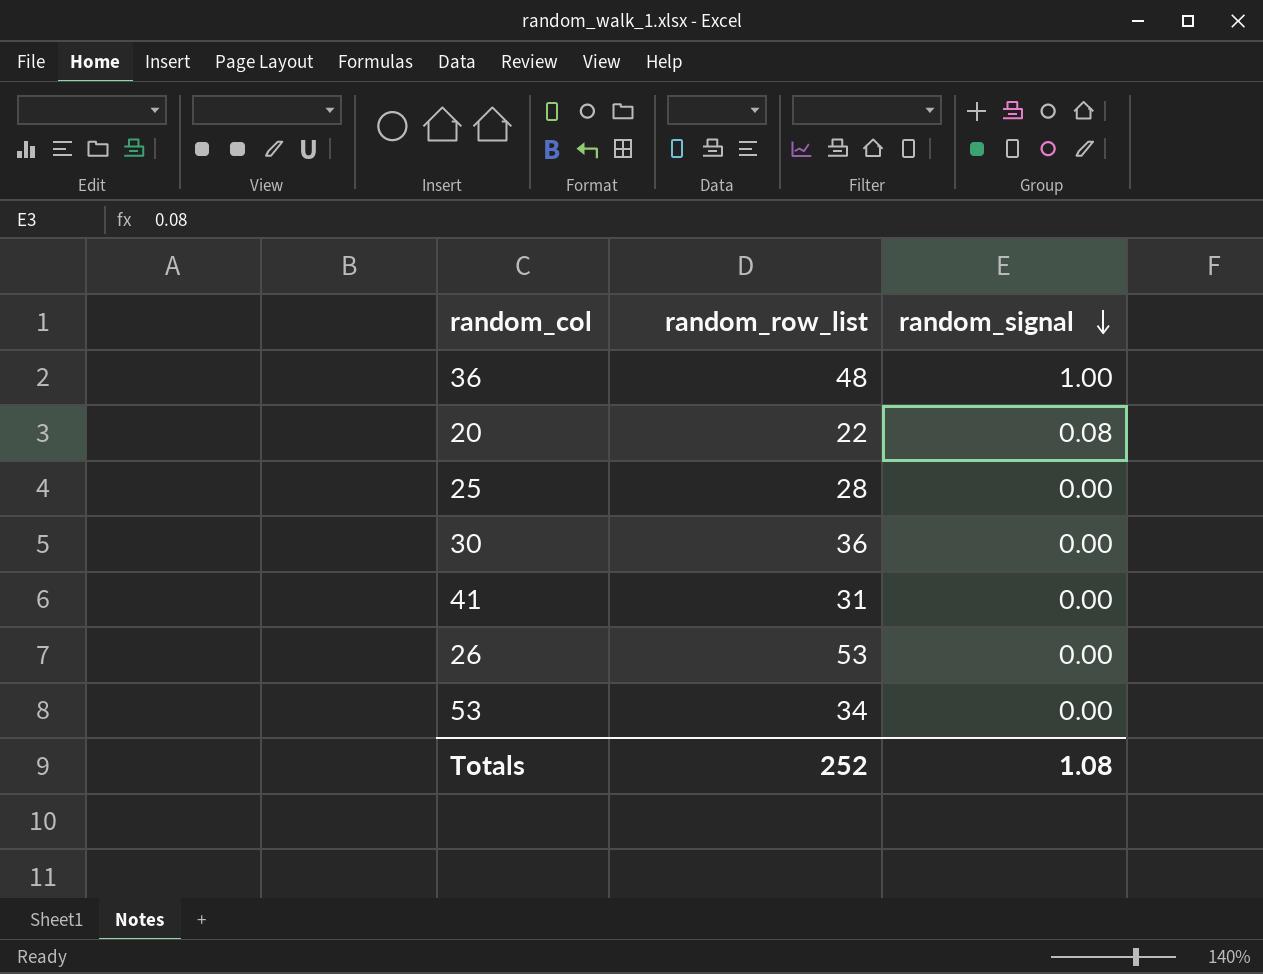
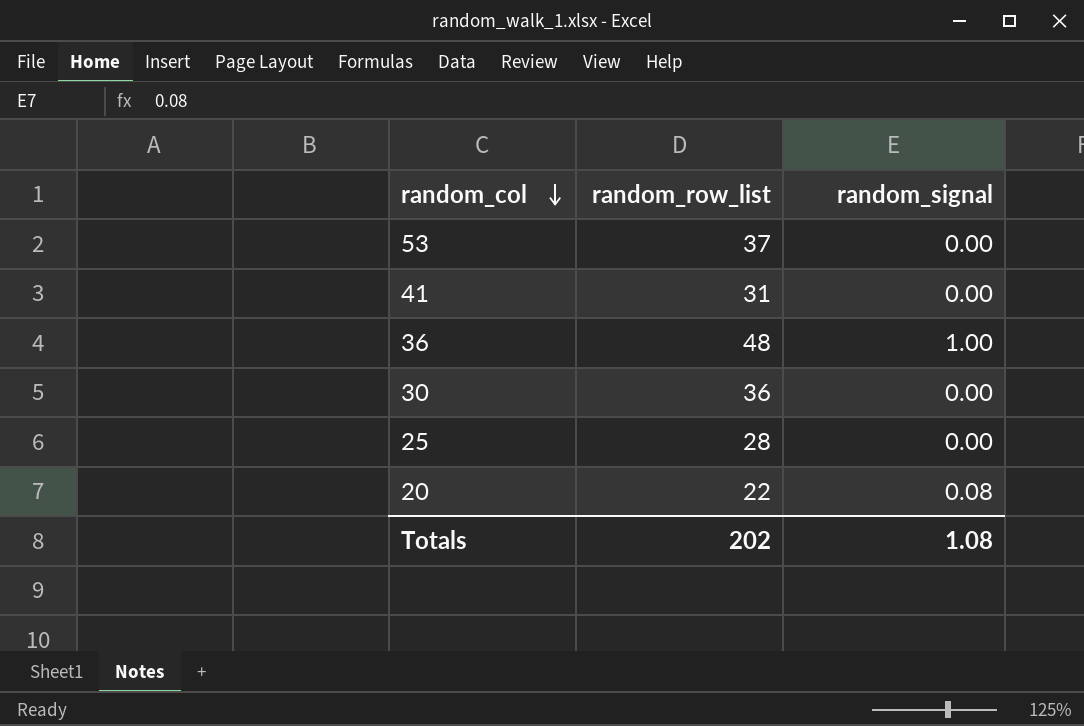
row order: random_signal descending -> random_col descending
row 26: 53 | 0.00 -> none
53 | random_row_list: 34 -> 37
Totals | random_row_list: 252 -> 202

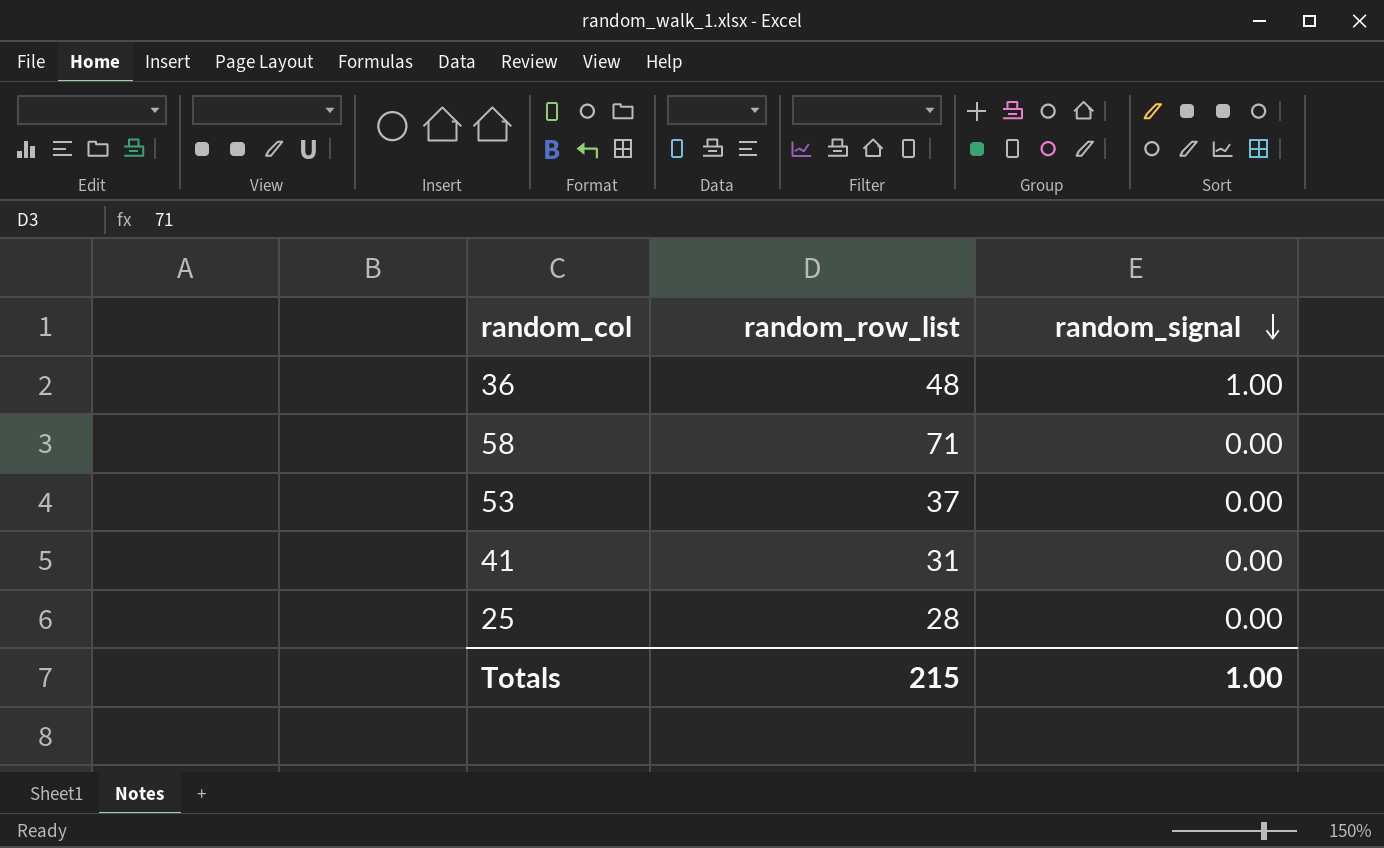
row order: random_col descending -> random_signal descending
row 30: 36 | 0.00 -> none
row 20: 22 | 0.08 -> none
row 58: none -> 71 | 0.00
Totals | random_row_list: 202 -> 215
Totals | random_signal: 1.08 -> 1.00

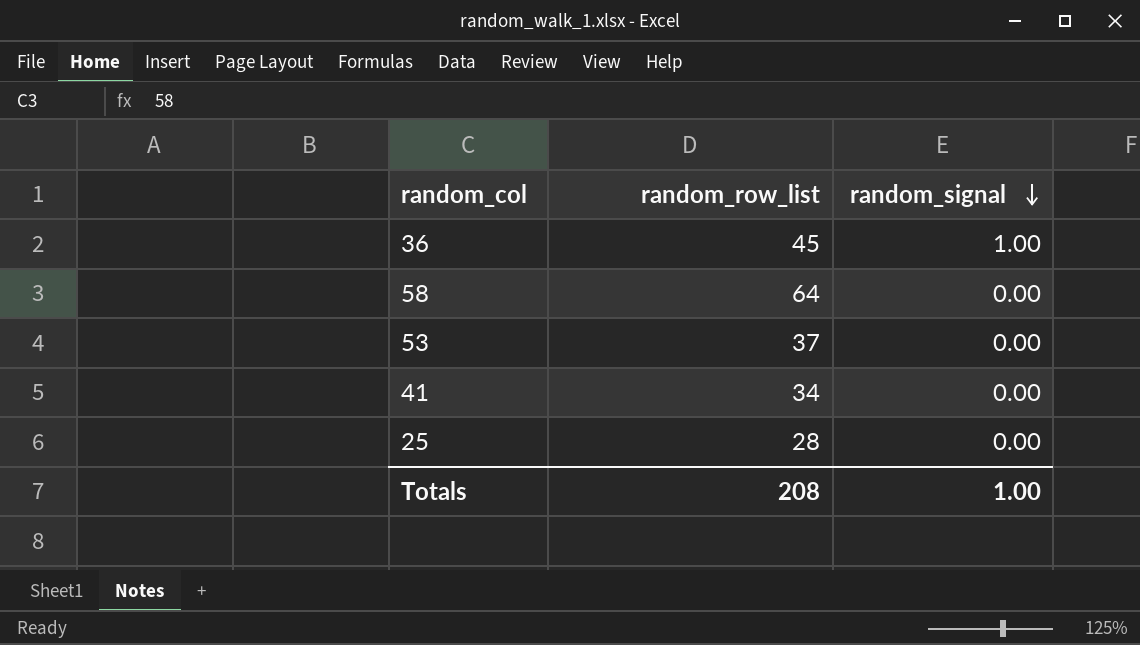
36 | random_row_list: 48 -> 45
58 | random_row_list: 71 -> 64
41 | random_row_list: 31 -> 34
Totals | random_row_list: 215 -> 208

